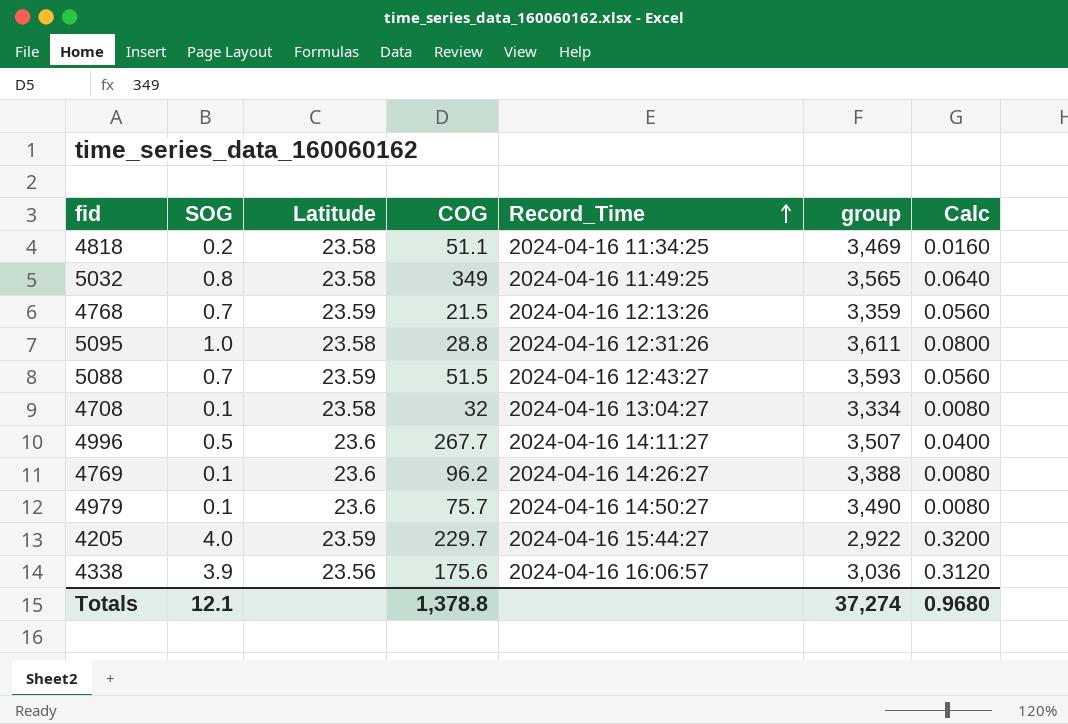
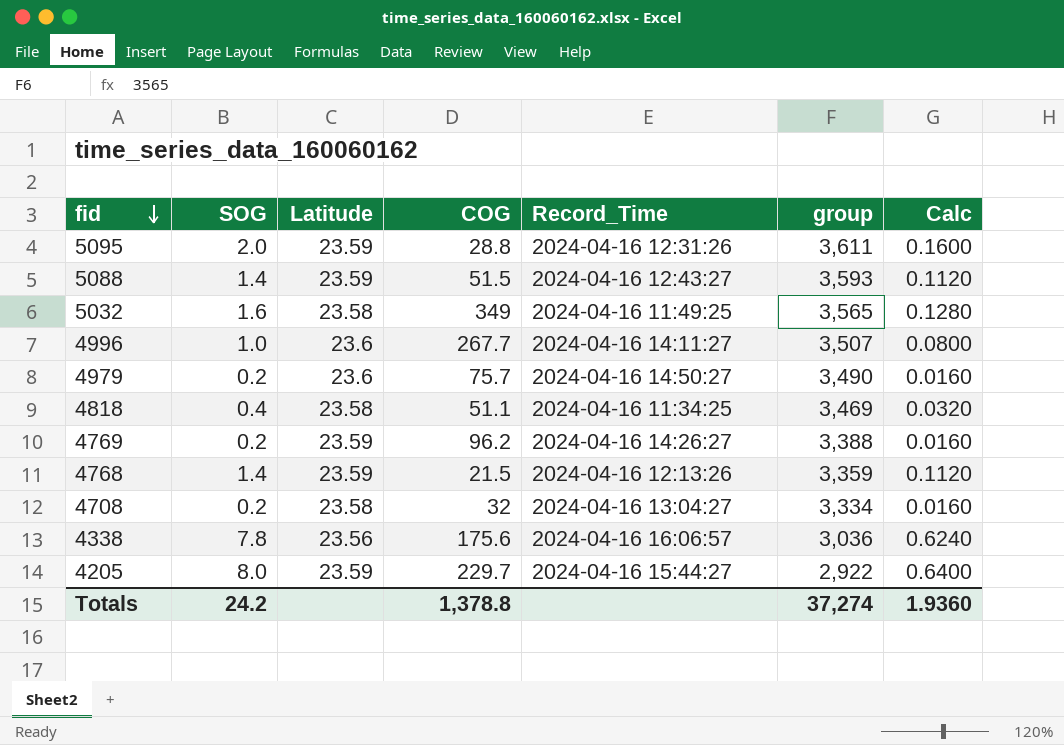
row order: Record_Time ascending -> fid descending
5095 | SOG: 1.0 -> 2.0
5095 | Latitude: 23.58 -> 23.59
5095 | Calc: 0.0800 -> 0.1600
5088 | SOG: 0.7 -> 1.4
5088 | Calc: 0.0560 -> 0.1120
5032 | SOG: 0.8 -> 1.6
5032 | Calc: 0.0640 -> 0.1280
4996 | SOG: 0.5 -> 1.0
4996 | Calc: 0.0400 -> 0.0800
4979 | SOG: 0.1 -> 0.2
4979 | Calc: 0.0080 -> 0.0160
4818 | SOG: 0.2 -> 0.4
4818 | Calc: 0.0160 -> 0.0320
4769 | SOG: 0.1 -> 0.2
4769 | Latitude: 23.6 -> 23.59
4769 | Calc: 0.0080 -> 0.0160
4768 | SOG: 0.7 -> 1.4
4768 | Calc: 0.0560 -> 0.1120
4708 | SOG: 0.1 -> 0.2
4708 | Calc: 0.0080 -> 0.0160
4338 | SOG: 3.9 -> 7.8
4338 | Calc: 0.3120 -> 0.6240
4205 | SOG: 4.0 -> 8.0
4205 | Calc: 0.3200 -> 0.6400
Totals | SOG: 12.1 -> 24.2
Totals | Calc: 0.9680 -> 1.9360

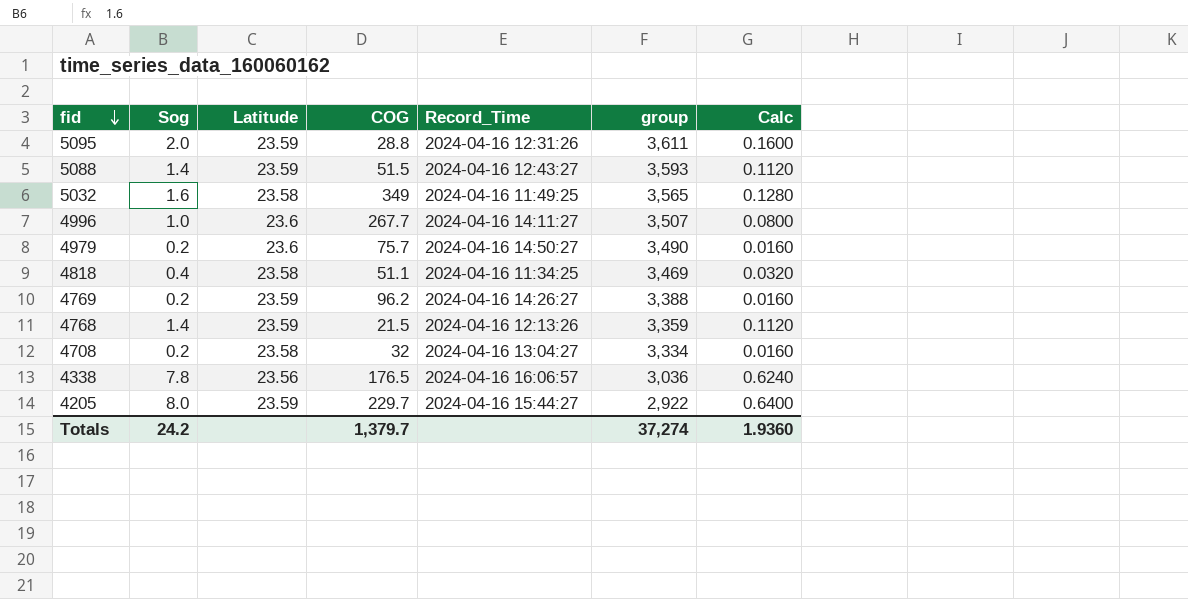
column name: SOG -> Sog
4338 | COG: 175.6 -> 176.5
Totals | COG: 1,378.8 -> 1,379.7

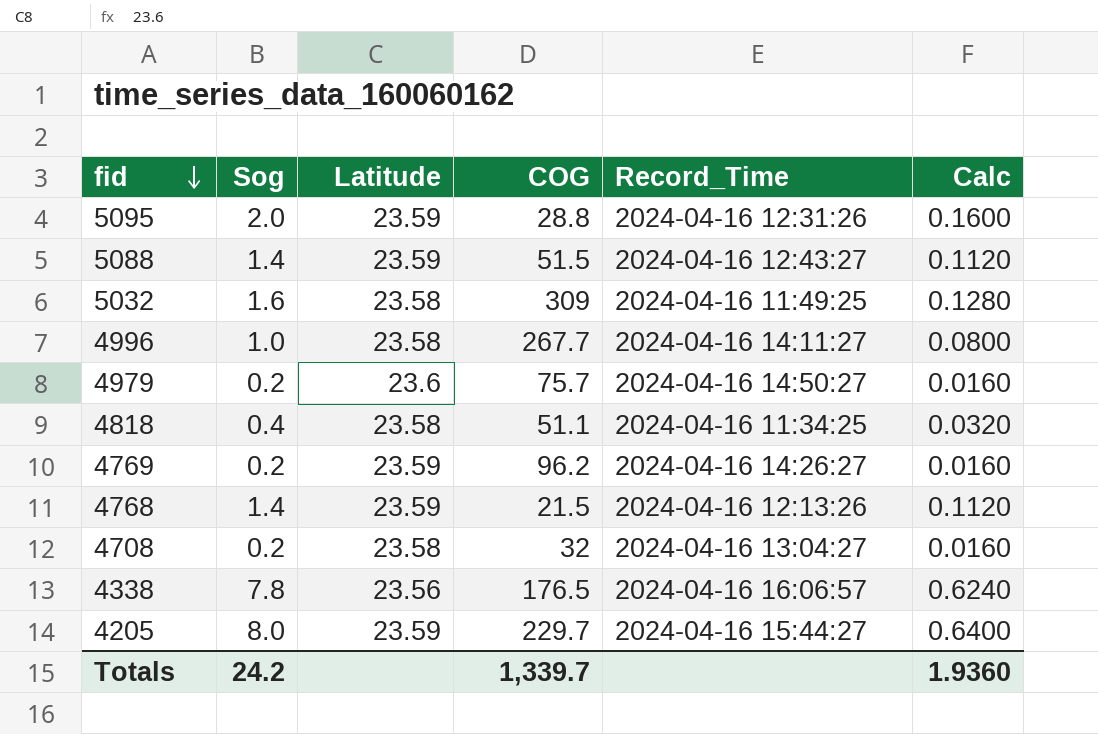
column group | position: 6 -> none
5032 | COG: 349 -> 309
4996 | Latitude: 23.6 -> 23.58
Totals | COG: 1,379.7 -> 1,339.7

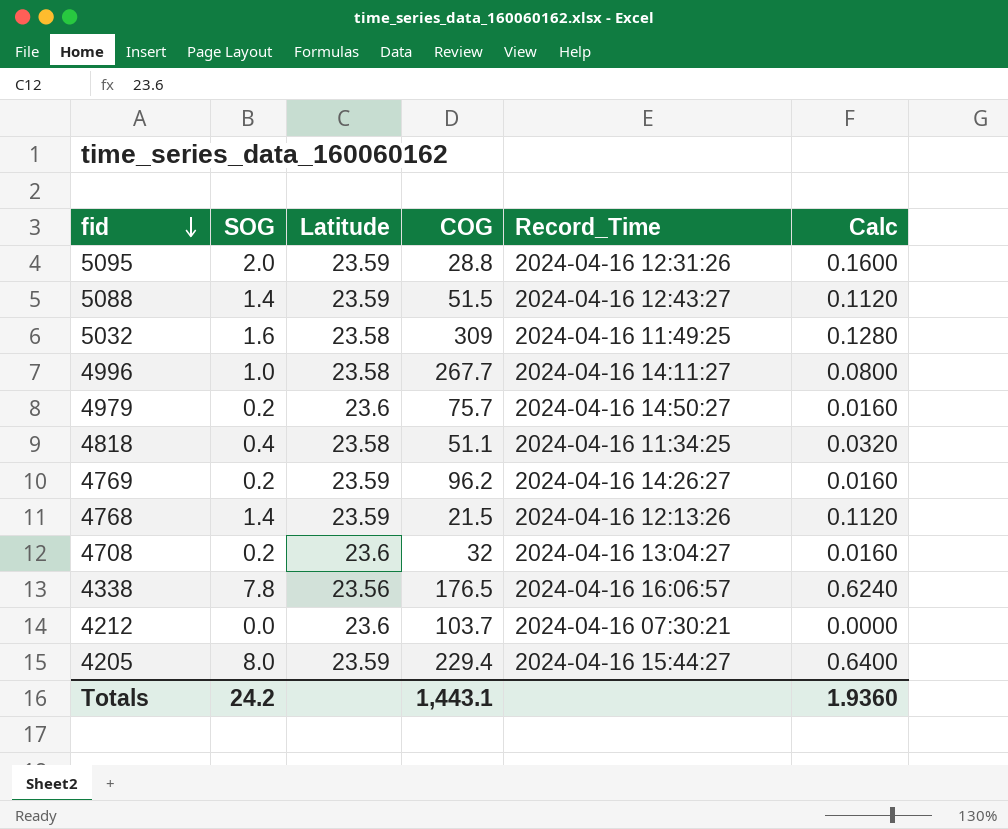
column name: Sog -> SOG
4708 | Latitude: 23.58 -> 23.6
row 4212: none -> 0.0 | 23.6 | 103.7 | 2024-04-16 07:30:21 | 0.0000
4205 | COG: 229.7 -> 229.4
Totals | COG: 1,339.7 -> 1,443.1

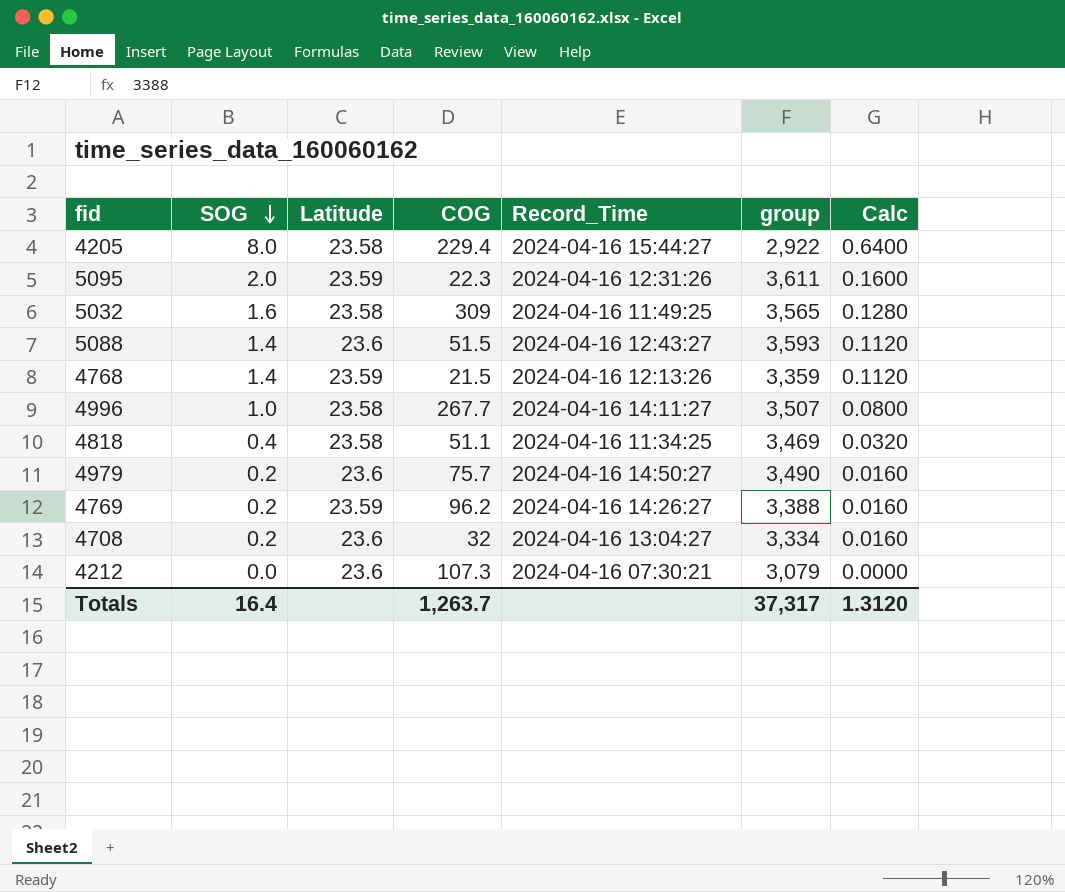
row order: fid descending -> SOG descending
column group | position: none -> 6
row 4338: 7.8 | 23.56 | 176.5 | 2024-04-16 16:06:57 | 0.6240 -> none
4205 | Latitude: 23.59 -> 23.58
5095 | COG: 28.8 -> 22.3
5088 | Latitude: 23.59 -> 23.6
4212 | COG: 103.7 -> 107.3
Totals | SOG: 24.2 -> 16.4
Totals | COG: 1,443.1 -> 1,263.7
Totals | Calc: 1.9360 -> 1.3120

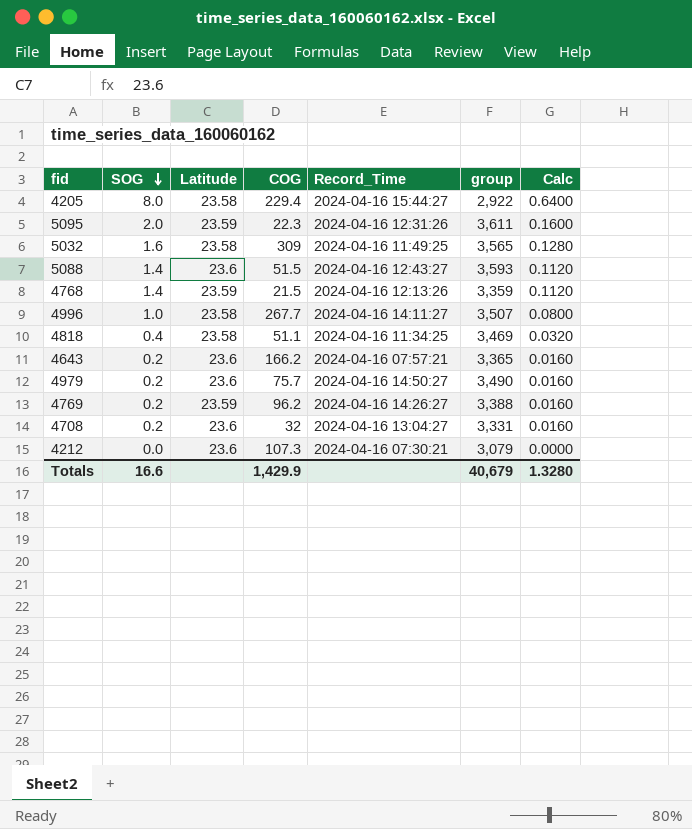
row 4643: none -> 0.2 | 23.6 | 166.2 | 2024-04-16 07:57:21 | 3,365 | 0.0160
4708 | group: 3,334 -> 3,331
Totals | SOG: 16.4 -> 16.6
Totals | COG: 1,263.7 -> 1,429.9
Totals | group: 37,317 -> 40,679
Totals | Calc: 1.3120 -> 1.3280

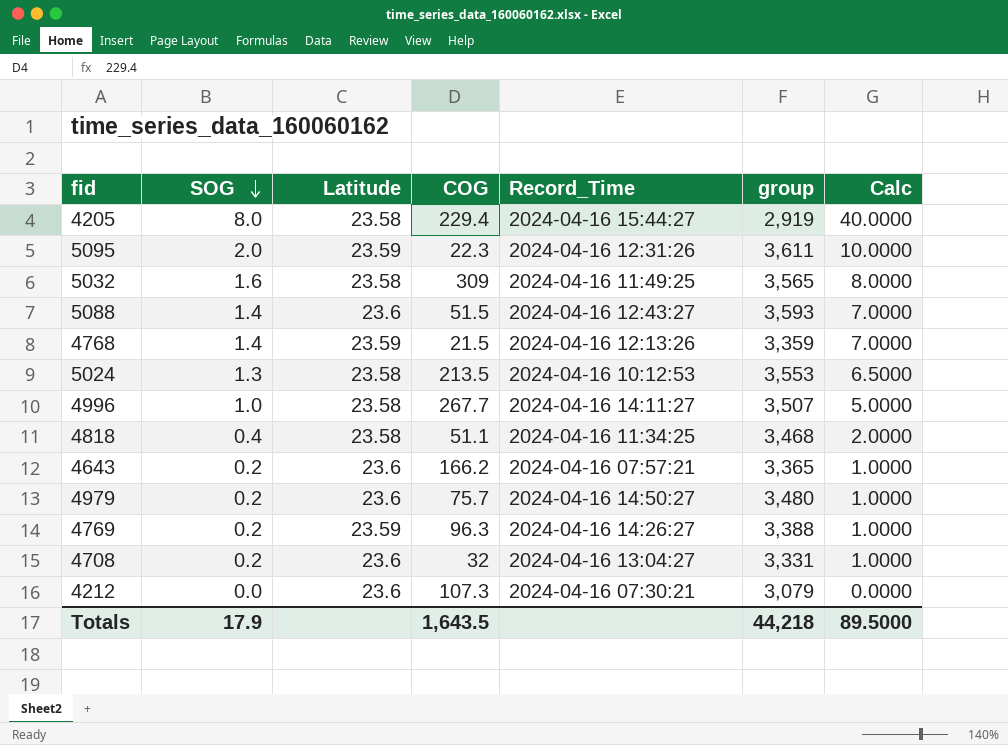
column Calc | formula: [SOG] * 0.08 -> [SOG] * 5
4205 | group: 2,922 -> 2,919
row 5024: none -> 1.3 | 23.58 | 213.5 | 2024-04-16 10:12:53 | 3,553 | 6.5000
4818 | group: 3,469 -> 3,468
4979 | group: 3,490 -> 3,480
4769 | COG: 96.2 -> 96.3
Totals | SOG: 16.6 -> 17.9
Totals | COG: 1,429.9 -> 1,643.5
Totals | group: 40,679 -> 44,218
Totals | Calc: 1.3280 -> 89.5000

